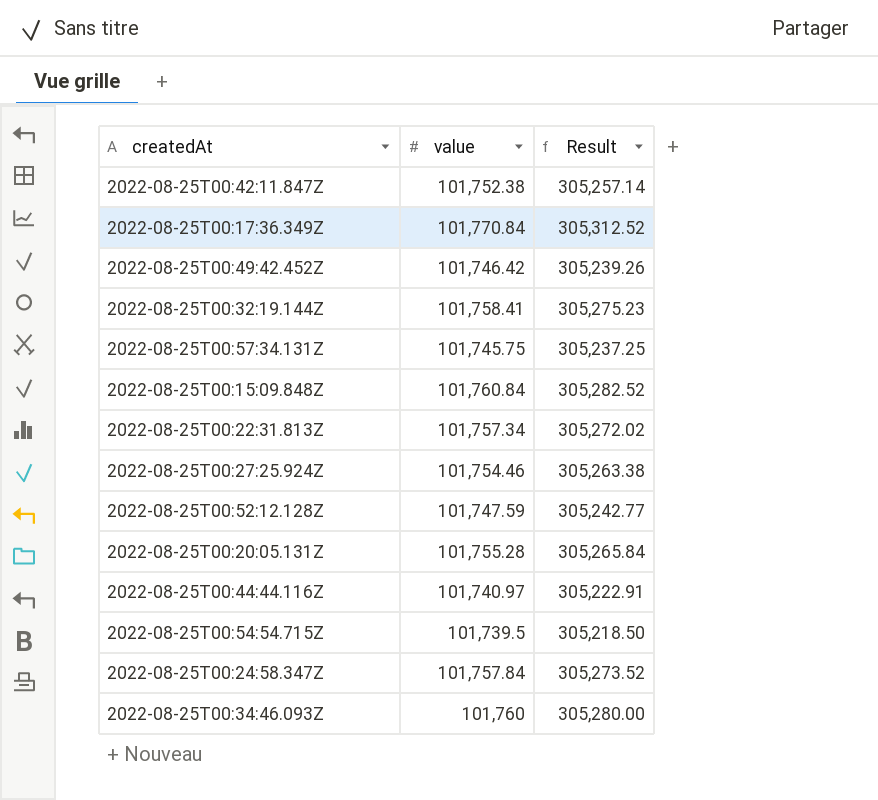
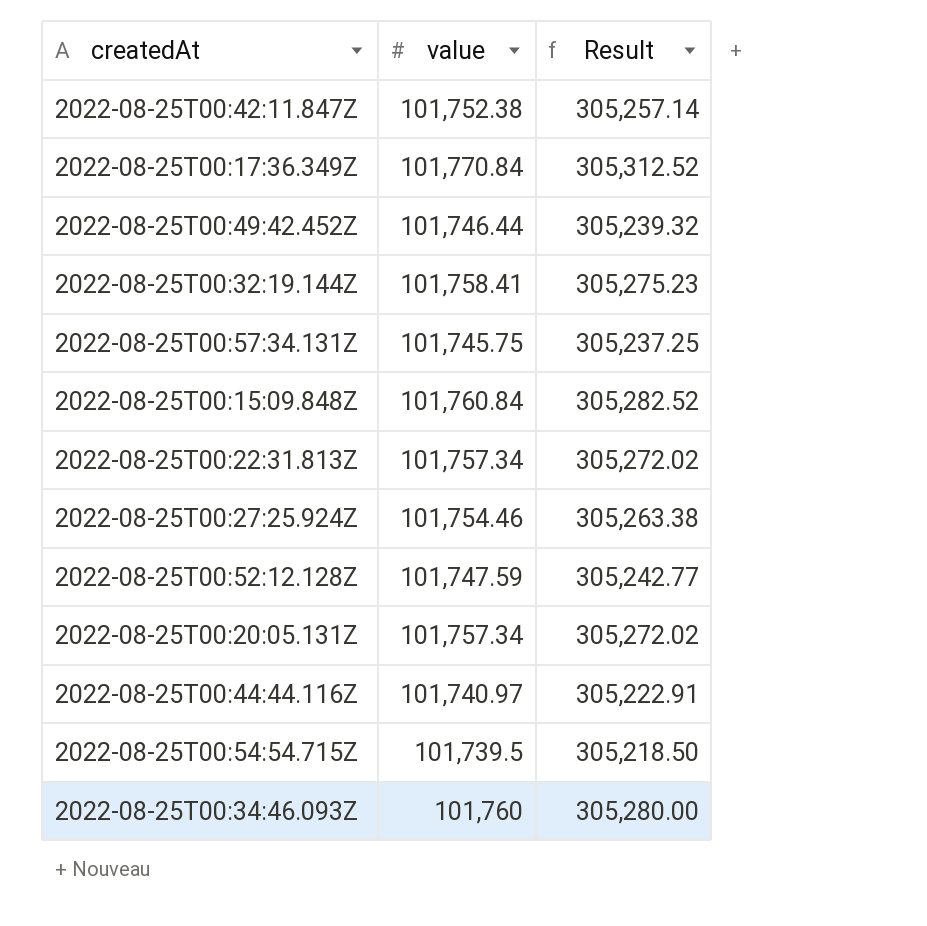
row 2022-08-25T00:24:58.347Z: 101,757.84 | 305,273.52 -> none
2022-08-25T00:49:42.452Z | value: 101,746.42 -> 101,746.44
2022-08-25T00:49:42.452Z | Result: 305,239.26 -> 305,239.32
2022-08-25T00:20:05.131Z | value: 101,755.28 -> 101,757.34
2022-08-25T00:20:05.131Z | Result: 305,265.84 -> 305,272.02

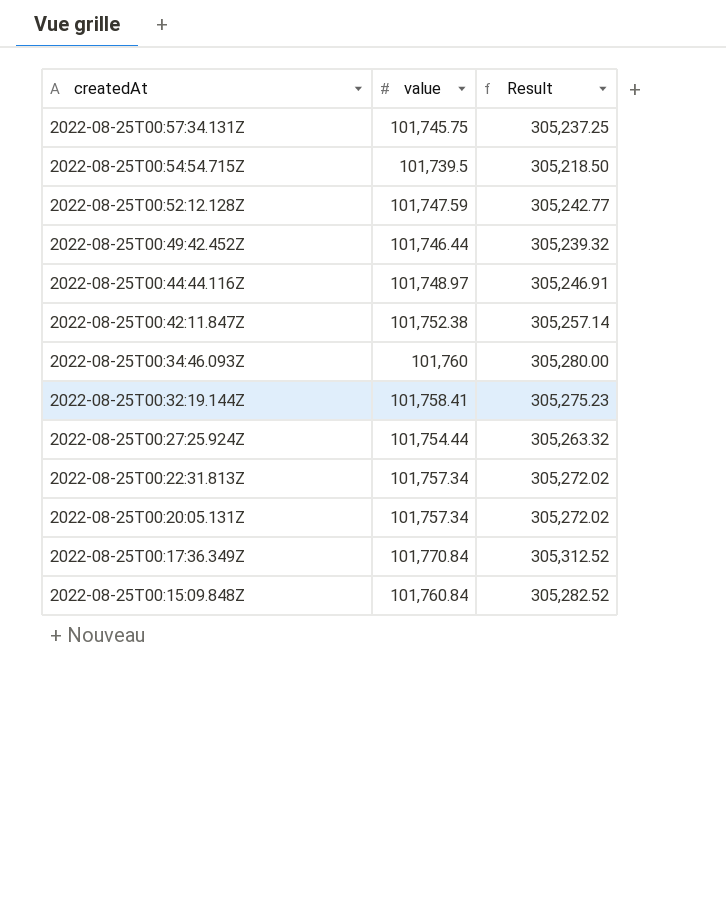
row order: none -> createdAt descending
2022-08-25T00:44:44.116Z | value: 101,740.97 -> 101,748.97
2022-08-25T00:44:44.116Z | Result: 305,222.91 -> 305,246.91
2022-08-25T00:27:25.924Z | value: 101,754.46 -> 101,754.44
2022-08-25T00:27:25.924Z | Result: 305,263.38 -> 305,263.32

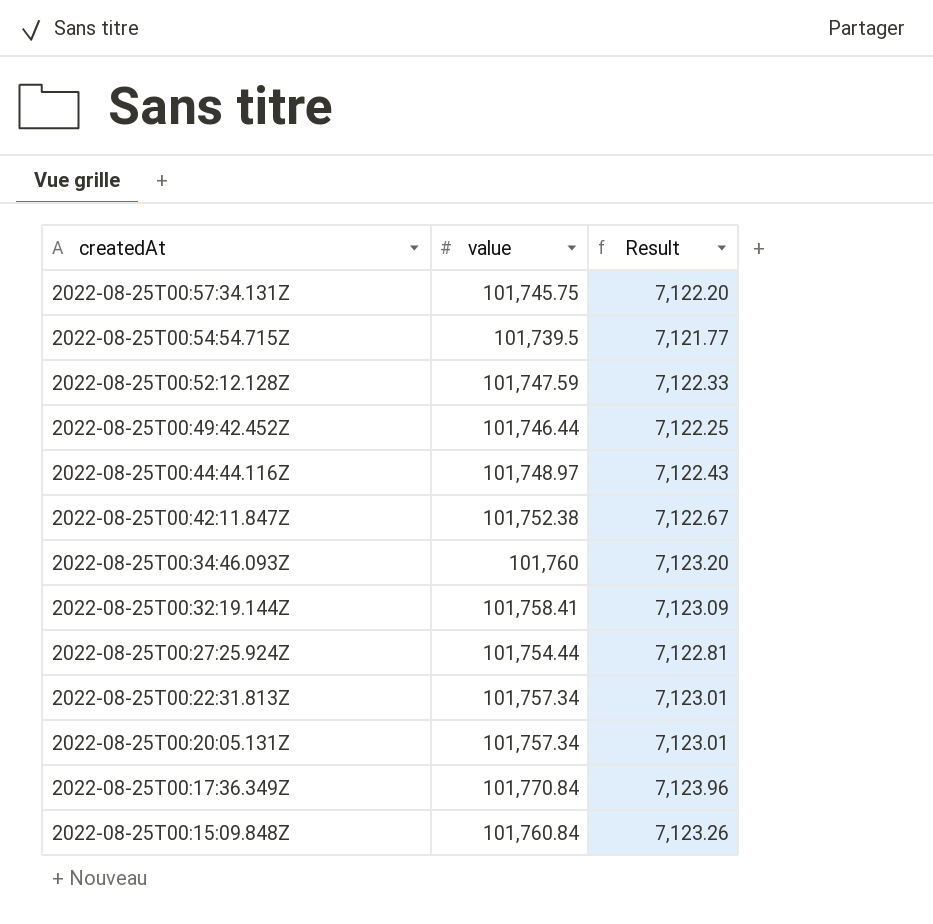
column Result | formula: [value] * 3 -> [value] * 0.07

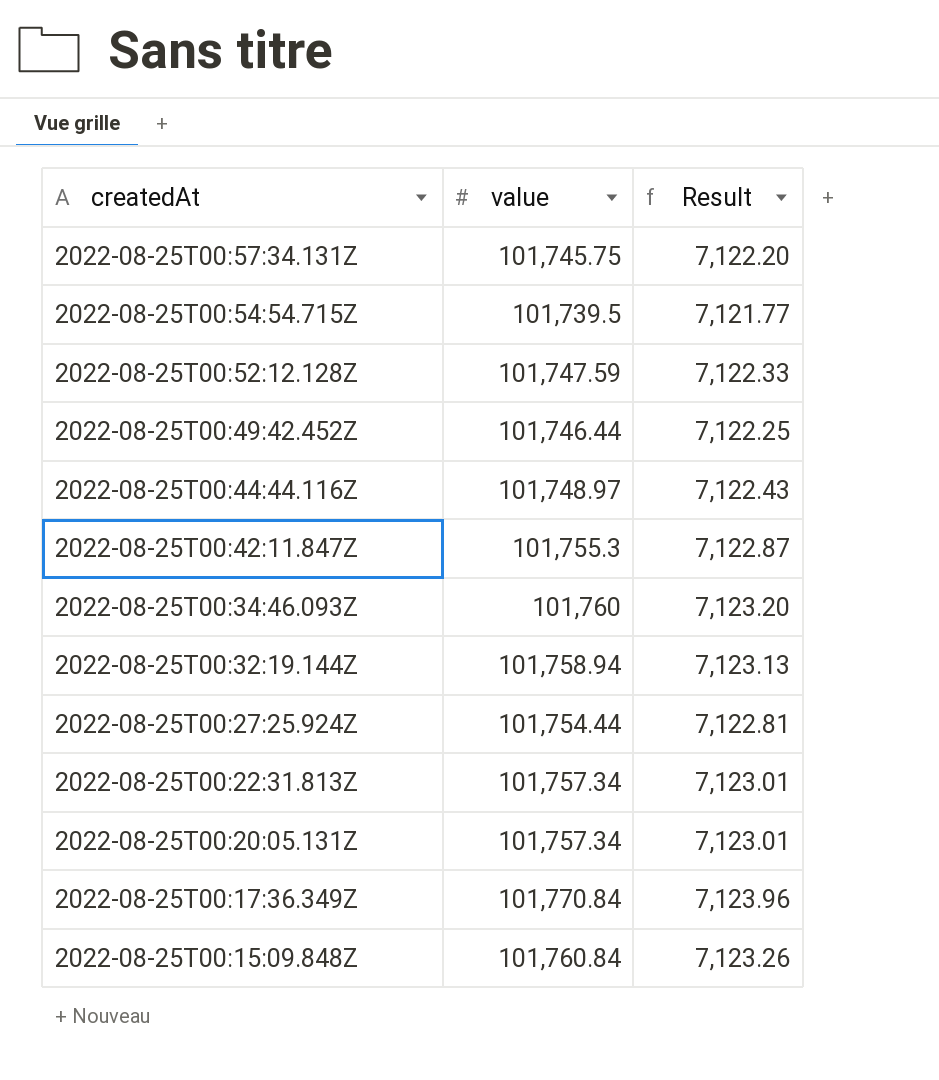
2022-08-25T00:42:11.847Z | value: 101,752.38 -> 101,755.3
2022-08-25T00:42:11.847Z | Result: 7,122.67 -> 7,122.87
2022-08-25T00:32:19.144Z | value: 101,758.41 -> 101,758.94
2022-08-25T00:32:19.144Z | Result: 7,123.09 -> 7,123.13

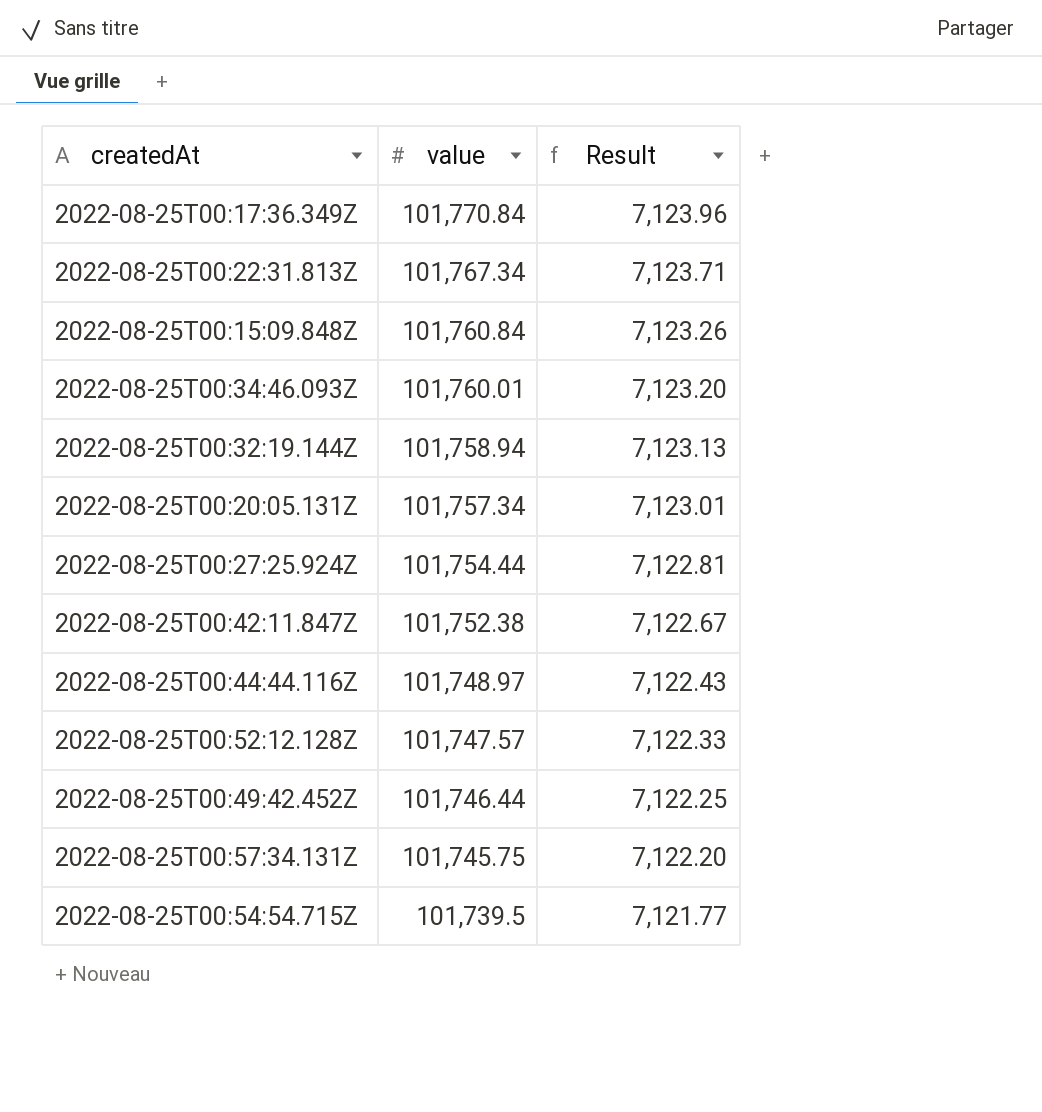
row order: createdAt descending -> value descending
2022-08-25T00:22:31.813Z | value: 101,757.34 -> 101,767.34
2022-08-25T00:22:31.813Z | Result: 7,123.01 -> 7,123.71
2022-08-25T00:34:46.093Z | value: 101,760 -> 101,760.01
2022-08-25T00:42:11.847Z | value: 101,755.3 -> 101,752.38
2022-08-25T00:42:11.847Z | Result: 7,122.87 -> 7,122.67
2022-08-25T00:52:12.128Z | value: 101,747.59 -> 101,747.57

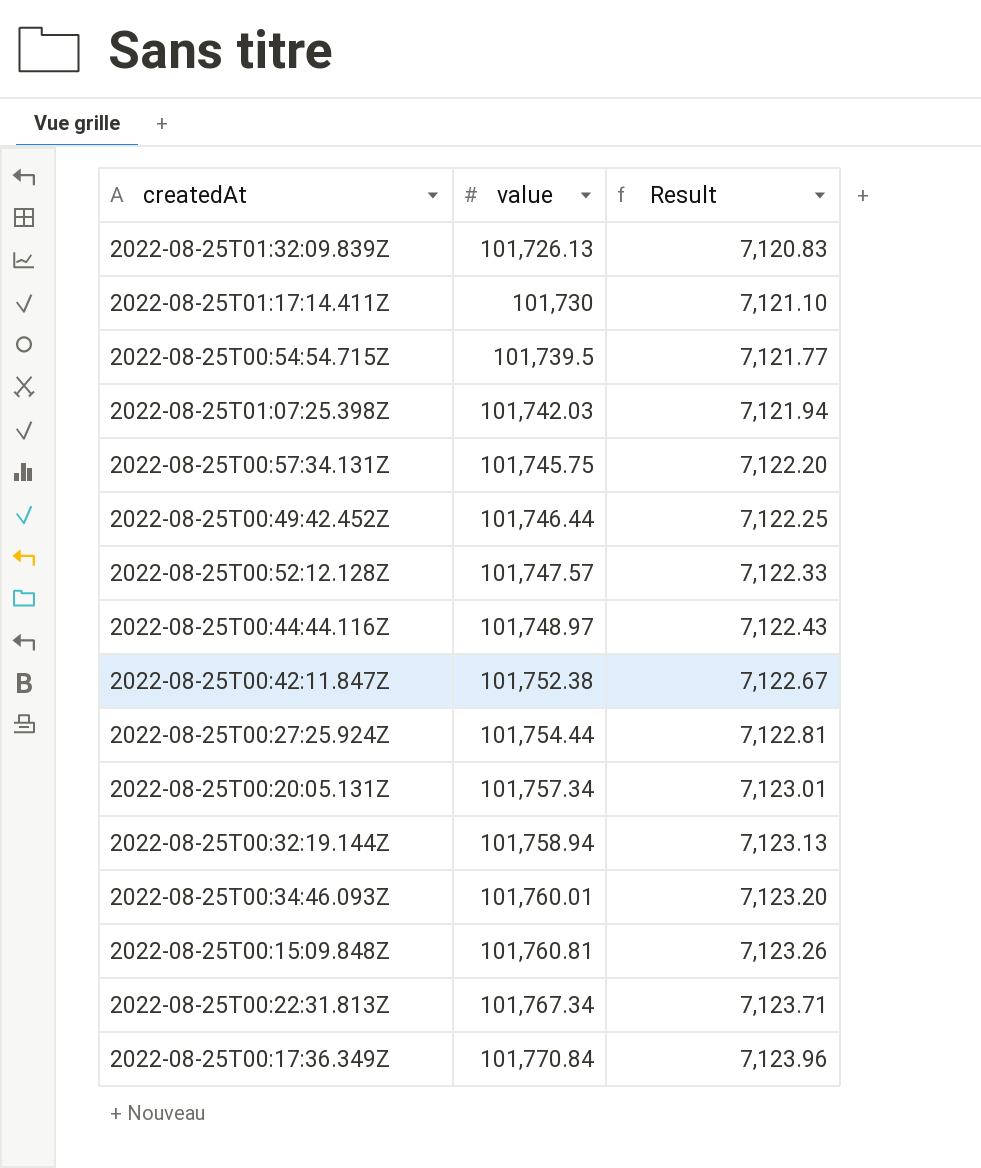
row order: value descending -> value ascending
row 2022-08-25T01:32:09.839Z: none -> 101,726.13 | 7,120.83
row 2022-08-25T01:17:14.411Z: none -> 101,730 | 7,121.10
row 2022-08-25T01:07:25.398Z: none -> 101,742.03 | 7,121.94
2022-08-25T00:15:09.848Z | value: 101,760.84 -> 101,760.81

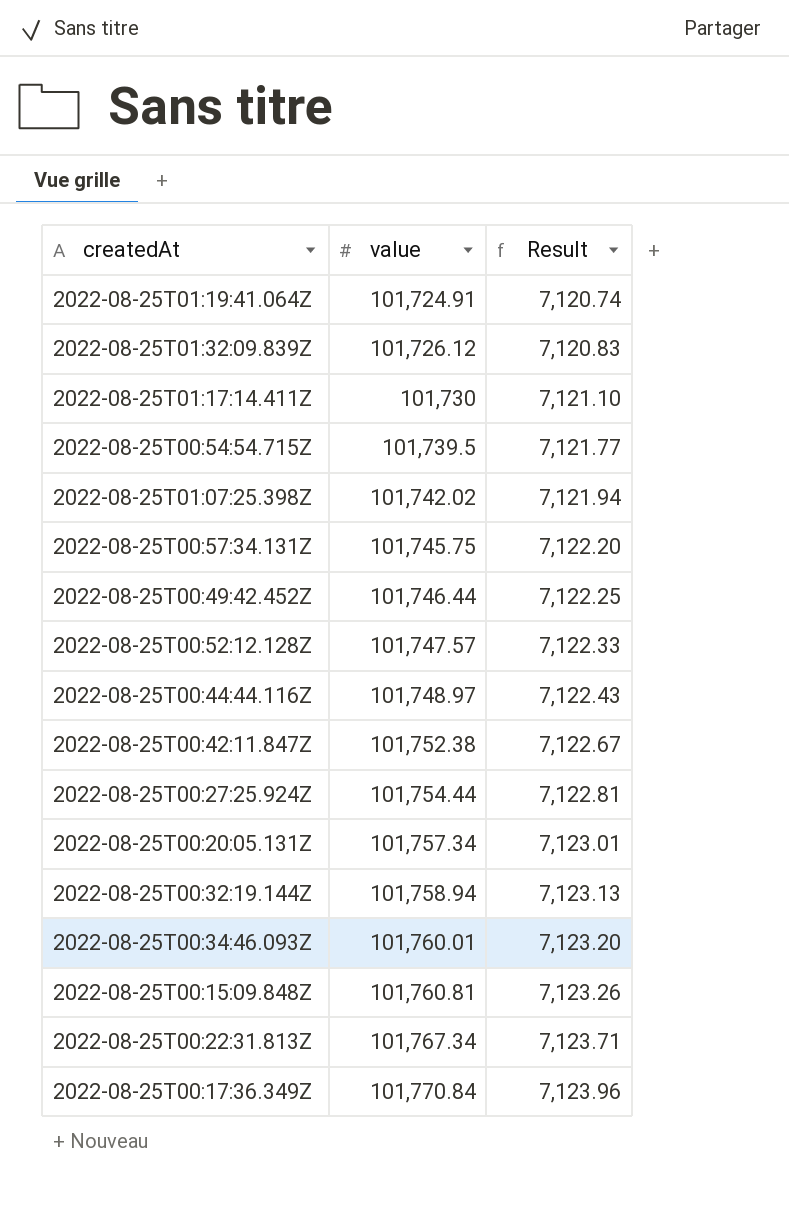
row 2022-08-25T01:19:41.064Z: none -> 101,724.91 | 7,120.74
2022-08-25T01:32:09.839Z | value: 101,726.13 -> 101,726.12
2022-08-25T01:07:25.398Z | value: 101,742.03 -> 101,742.02

